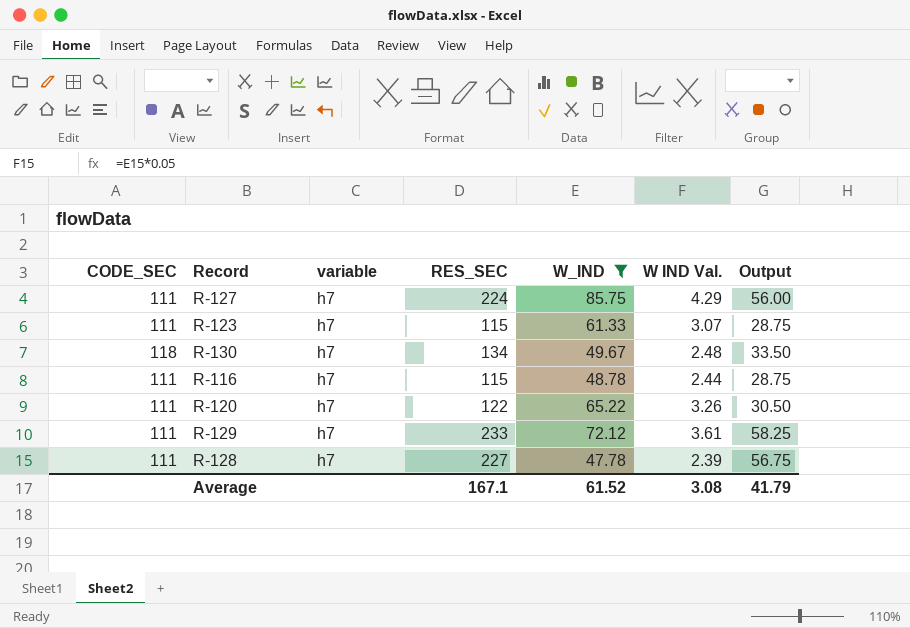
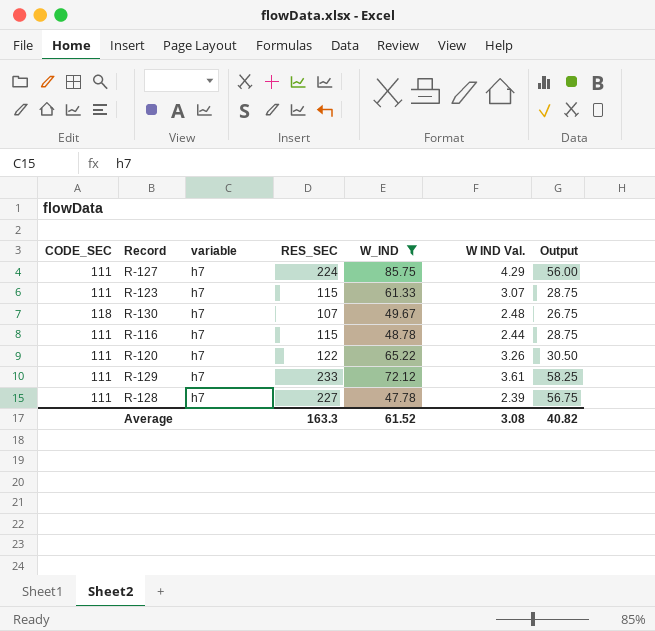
R-130 | RES_SEC: 134 -> 107
R-130 | Output: 33.50 -> 26.75
Average | RES_SEC: 167.1 -> 163.3
Average | Output: 41.79 -> 40.82

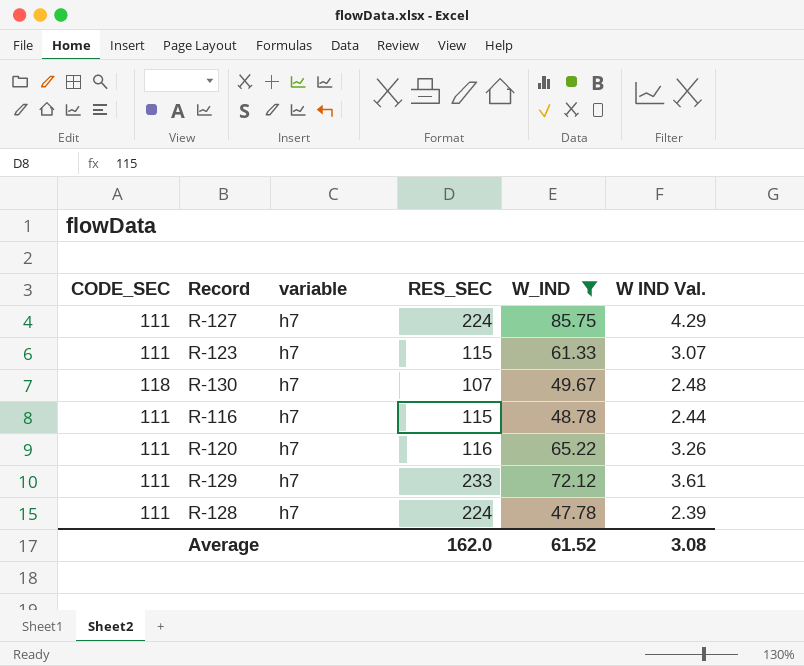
column Output | formula: [RES_SEC] * 0.25 -> none
R-120 | RES_SEC: 122 -> 116
R-128 | RES_SEC: 227 -> 224
Average | RES_SEC: 163.3 -> 162.0

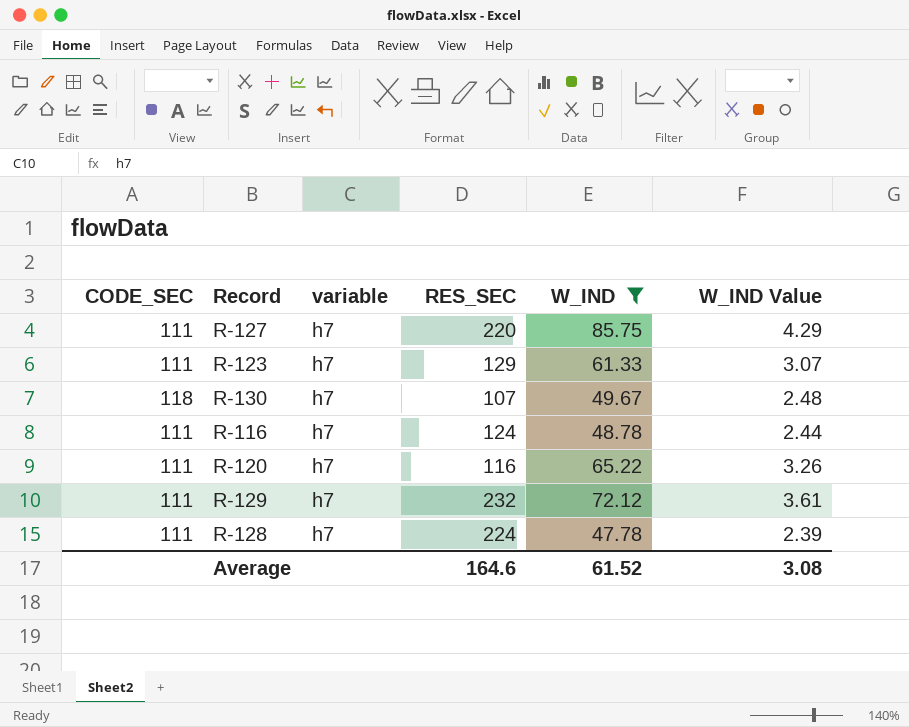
column name: W IND Val. -> W_IND Value
R-127 | RES_SEC: 224 -> 220
R-123 | RES_SEC: 115 -> 129
R-116 | RES_SEC: 115 -> 124
R-129 | RES_SEC: 233 -> 232
Average | RES_SEC: 162.0 -> 164.6

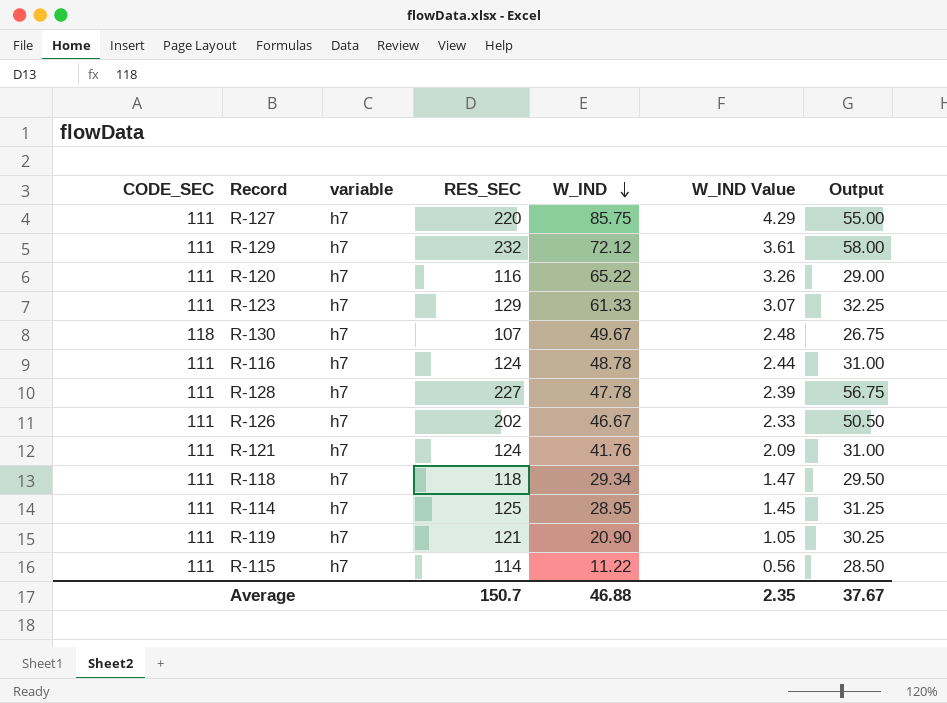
filter: W_IND >= 47.78 -> none
row order: none -> W_IND descending
column Output | formula: none -> [RES_SEC] * 0.25
R-128 | RES_SEC: 224 -> 227
Average | RES_SEC: 164.6 -> 150.7
Average | W_IND: 61.52 -> 46.88
Average | W_IND Value: 3.08 -> 2.35

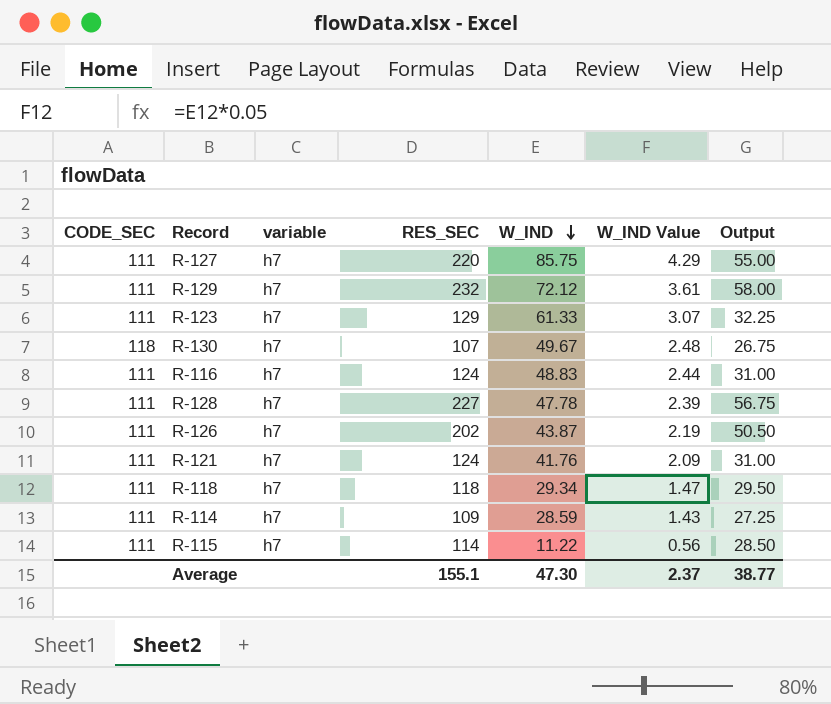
row R-120: 111 | h7 | 116 | 65.22 | 3.26 | 29.00 -> none
row R-119: 111 | h7 | 121 | 20.90 | 1.05 | 30.25 -> none
R-116 | W_IND: 48.78 -> 48.83
R-126 | W_IND: 46.67 -> 43.87
R-126 | W_IND Value: 2.33 -> 2.19
R-114 | RES_SEC: 125 -> 109
R-114 | W_IND: 28.95 -> 28.59
R-114 | W_IND Value: 1.45 -> 1.43
R-114 | Output: 31.25 -> 27.25
Average | RES_SEC: 150.7 -> 155.1
Average | W_IND: 46.88 -> 47.30
Average | W_IND Value: 2.35 -> 2.37
Average | Output: 37.67 -> 38.77

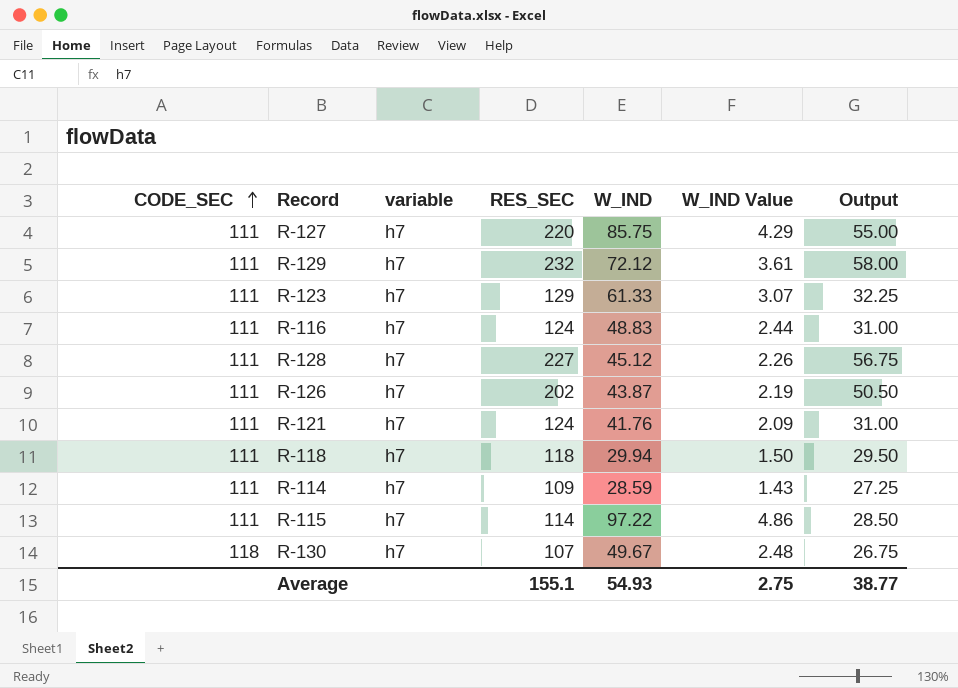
row order: W_IND descending -> CODE_SEC ascending
R-128 | W_IND: 47.78 -> 45.12
R-128 | W_IND Value: 2.39 -> 2.26
R-118 | W_IND: 29.34 -> 29.94
R-118 | W_IND Value: 1.47 -> 1.50
R-115 | W_IND: 11.22 -> 97.22
R-115 | W_IND Value: 0.56 -> 4.86
Average | W_IND: 47.30 -> 54.93
Average | W_IND Value: 2.37 -> 2.75

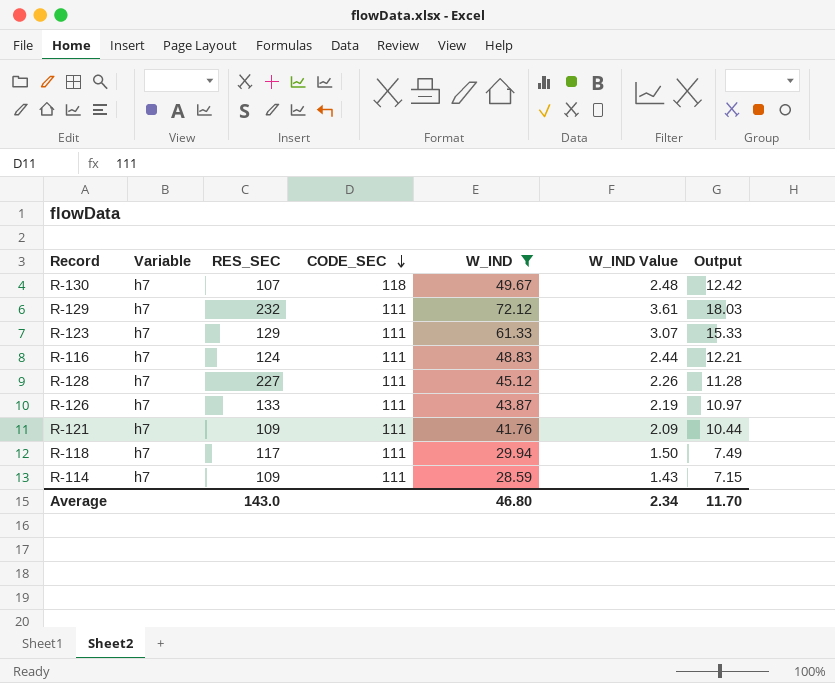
filter: none -> W_IND <= 72.12
row order: CODE_SEC ascending -> CODE_SEC descending
column name: variable -> Variable
column CODE_SEC | position: 1 -> 4
column Output | formula: [RES_SEC] * 0.25 -> [W_IND] * 0.25
R-126 | RES_SEC: 202 -> 133
R-121 | RES_SEC: 124 -> 109
R-118 | RES_SEC: 118 -> 117
Average | RES_SEC: 155.1 -> 143.0
Average | W_IND: 54.93 -> 46.80
Average | W_IND Value: 2.75 -> 2.34
Average | Output: 38.77 -> 11.70

